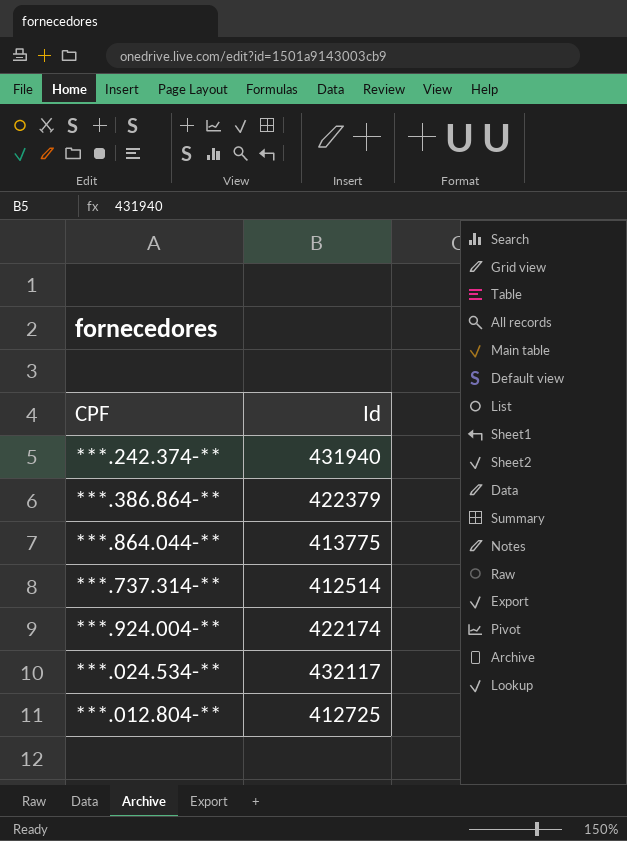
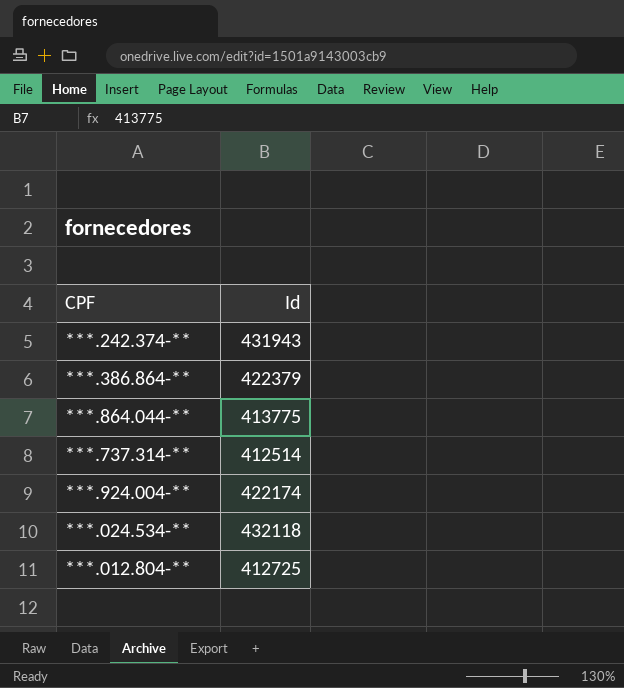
***.242.374-** | Id: 431940 -> 431943
***.024.534-** | Id: 432117 -> 432118

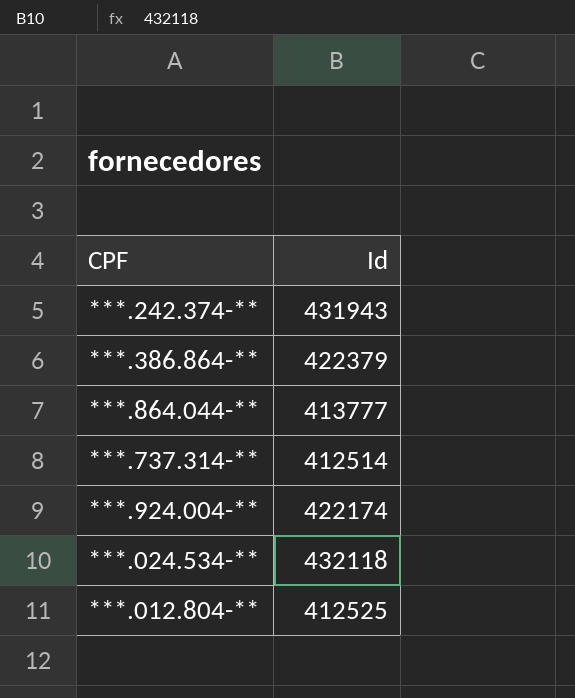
***.864.044-** | Id: 413775 -> 413777
***.012.804-** | Id: 412725 -> 412525

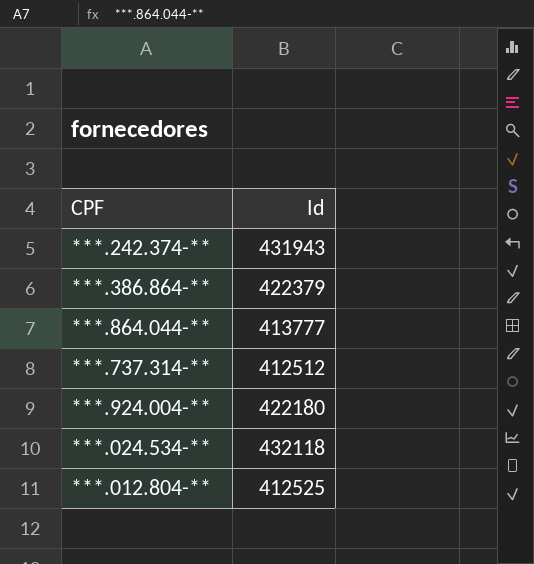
***.737.314-** | Id: 412514 -> 412512
***.924.004-** | Id: 422174 -> 422180

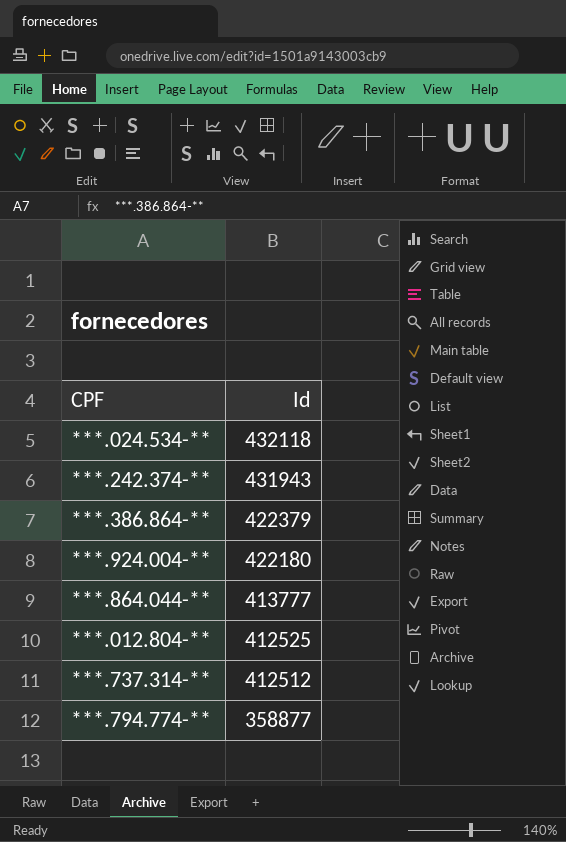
row order: none -> Id descending
row ***.794.774-**: none -> 358877

